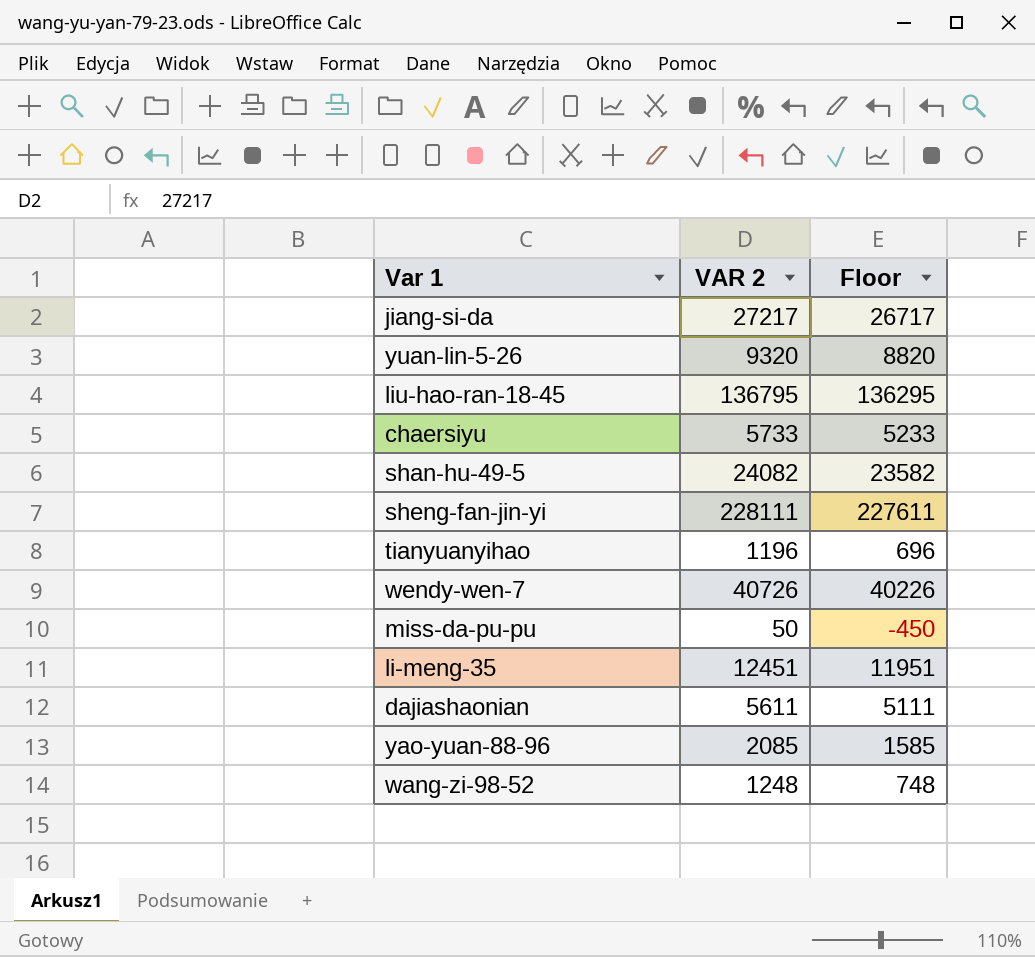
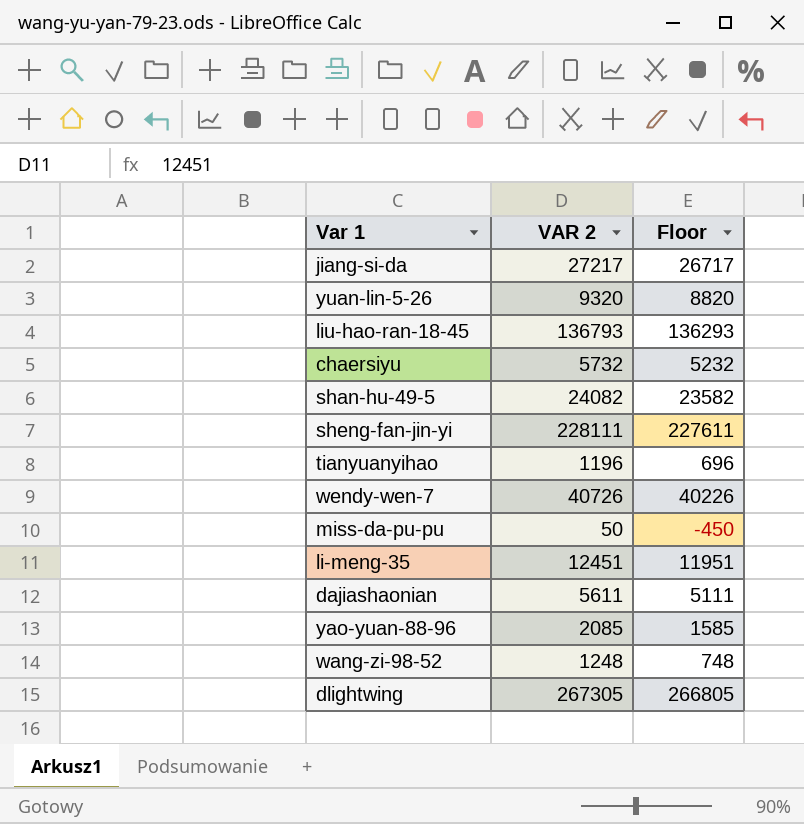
liu-hao-ran-18-45 | VAR 2: 136795 -> 136793
liu-hao-ran-18-45 | Floor: 136295 -> 136293
chaersiyu | VAR 2: 5733 -> 5732
chaersiyu | Floor: 5233 -> 5232
row dlightwing: none -> 267305 | 266805

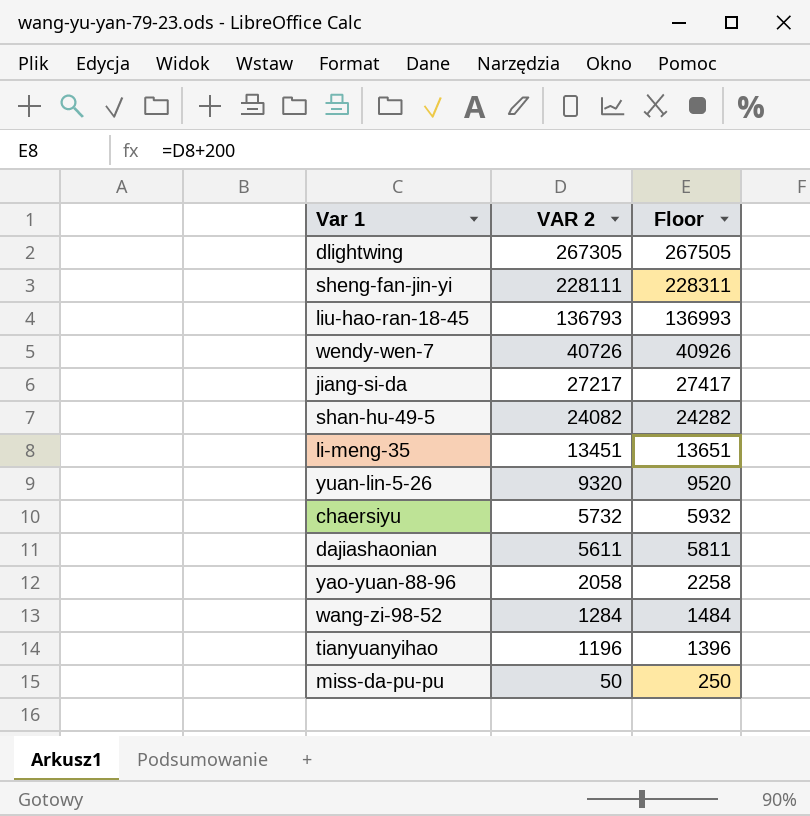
row order: none -> VAR 2 descending
column Floor | formula: [VAR 2] - 500 -> [VAR 2] + 200
li-meng-35 | VAR 2: 12451 -> 13451
yao-yuan-88-96 | VAR 2: 2085 -> 2058
wang-zi-98-52 | VAR 2: 1248 -> 1284

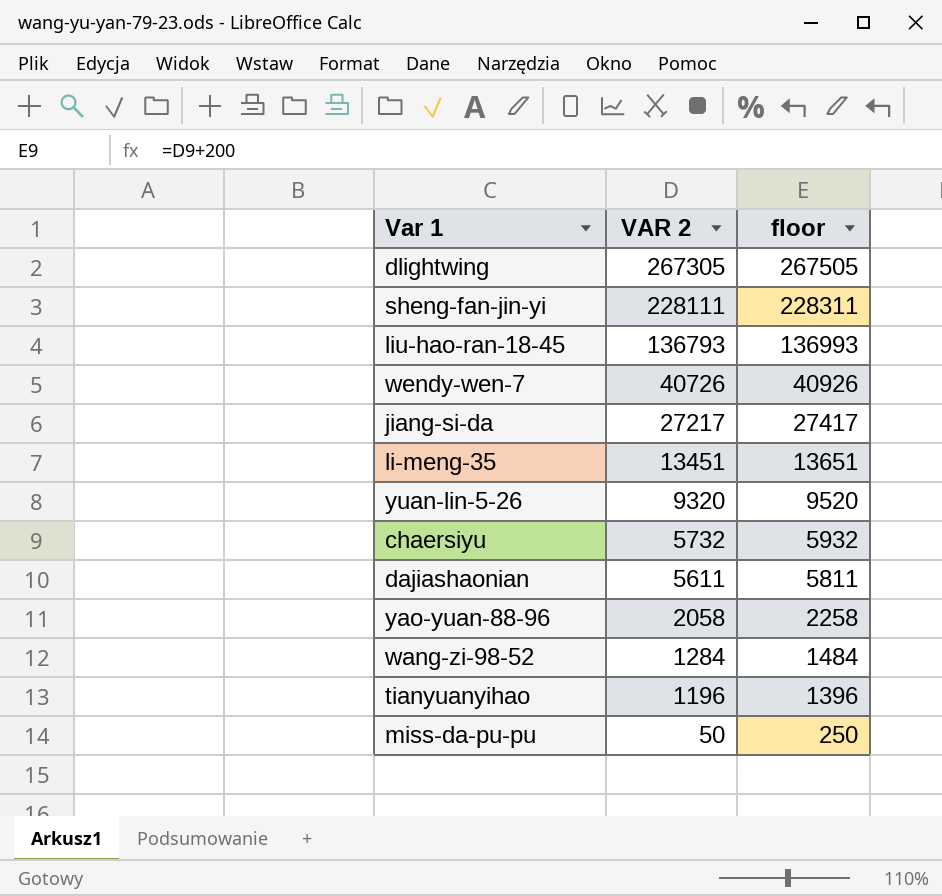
column name: Floor -> floor
row shan-hu-49-5: 24082 | 24282 -> none

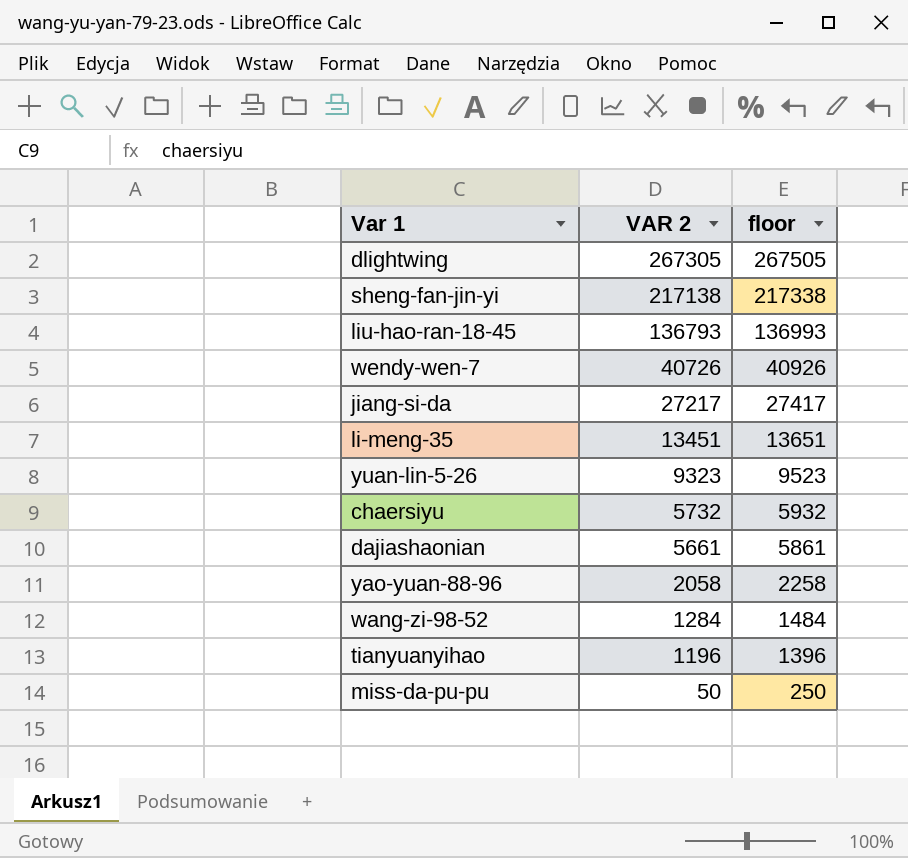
sheng-fan-jin-yi | VAR 2: 228111 -> 217138
sheng-fan-jin-yi | floor: 228311 -> 217338
yuan-lin-5-26 | VAR 2: 9320 -> 9323
yuan-lin-5-26 | floor: 9520 -> 9523
dajiashaonian | VAR 2: 5611 -> 5661
dajiashaonian | floor: 5811 -> 5861

